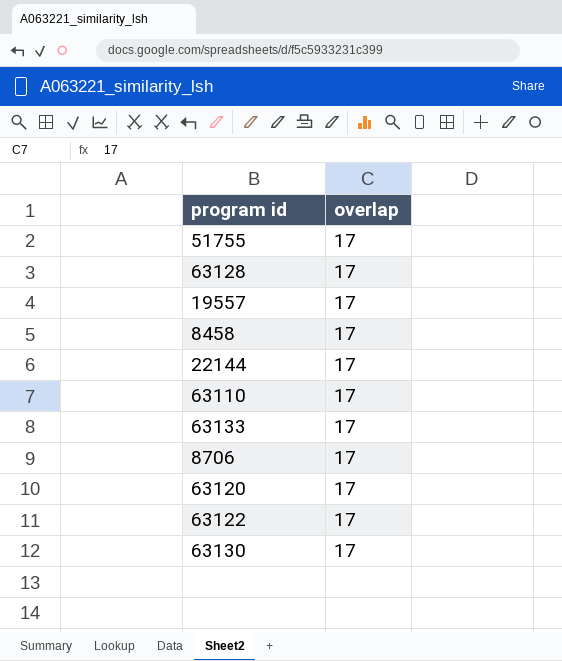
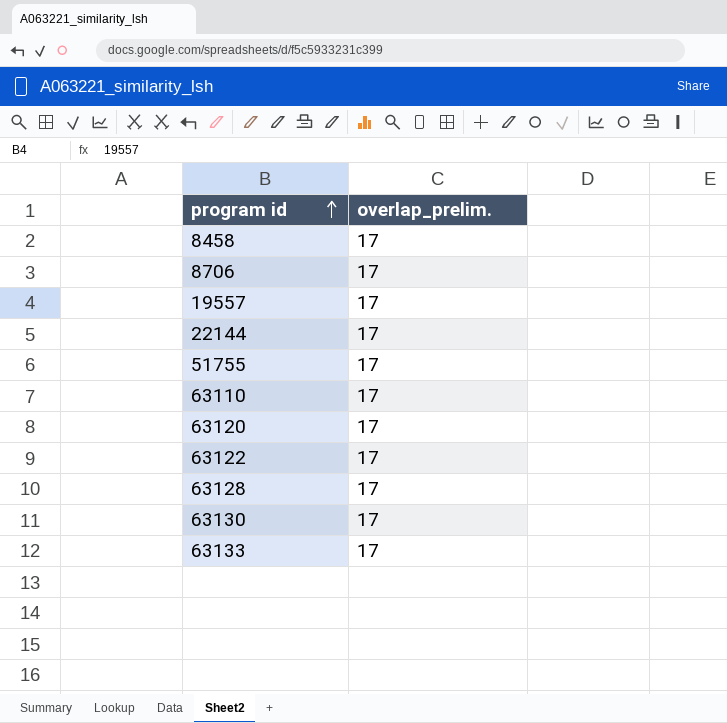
row order: none -> program id ascending
column name: overlap -> overlap_prelim.

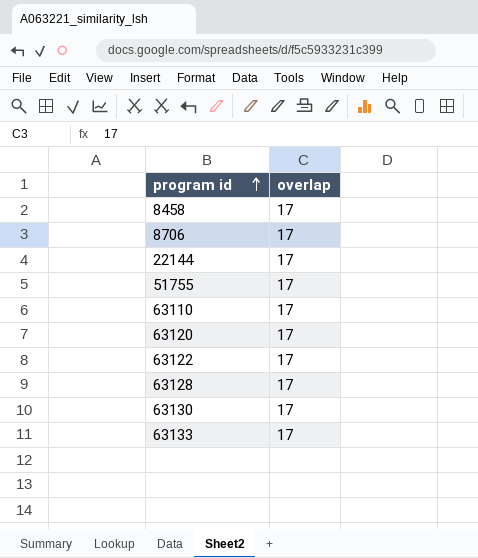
column name: overlap_prelim. -> overlap
row 19557: 17 -> none

